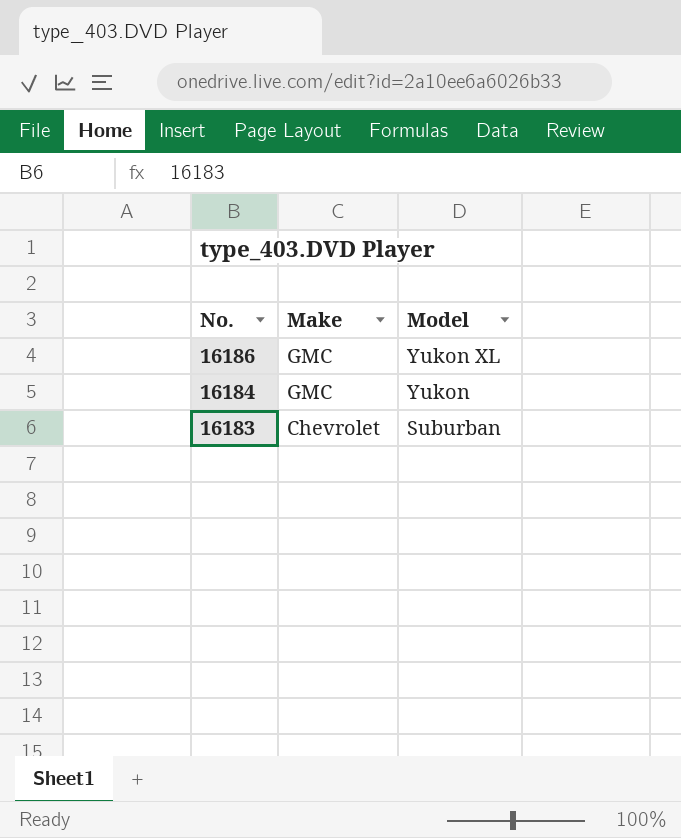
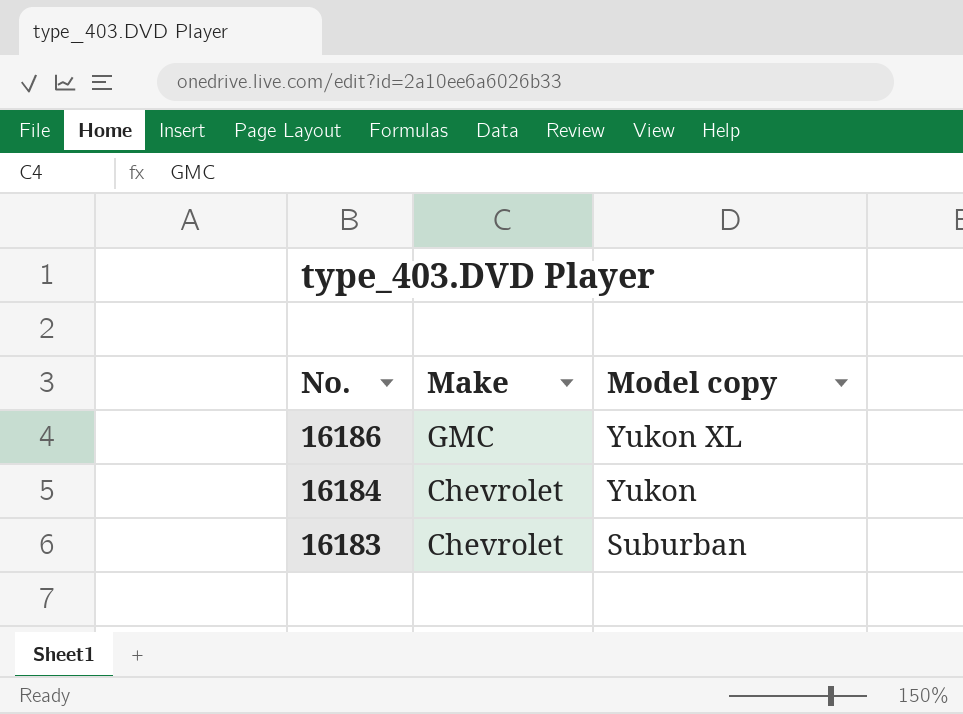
column name: Model -> Model copy
16184 | Make: GMC -> Chevrolet

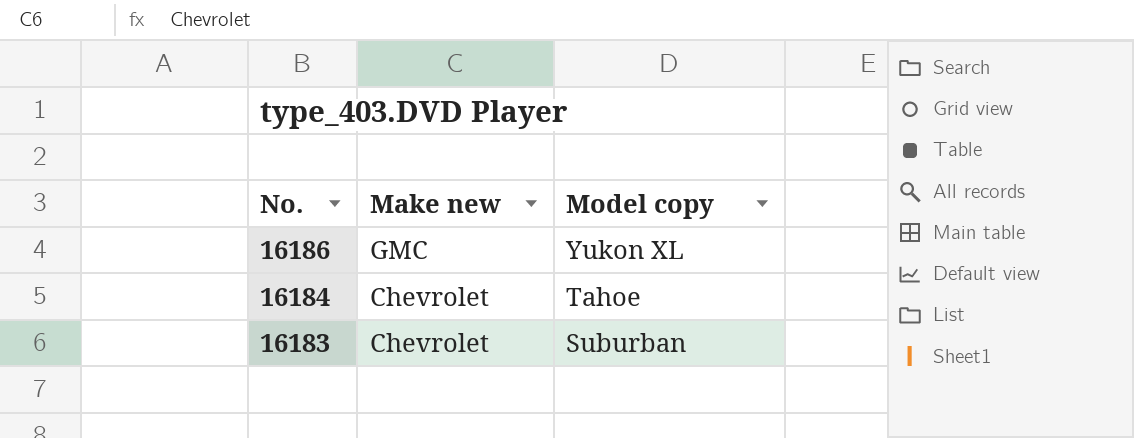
column name: Make -> Make new
16184 | Model copy: Yukon -> Tahoe

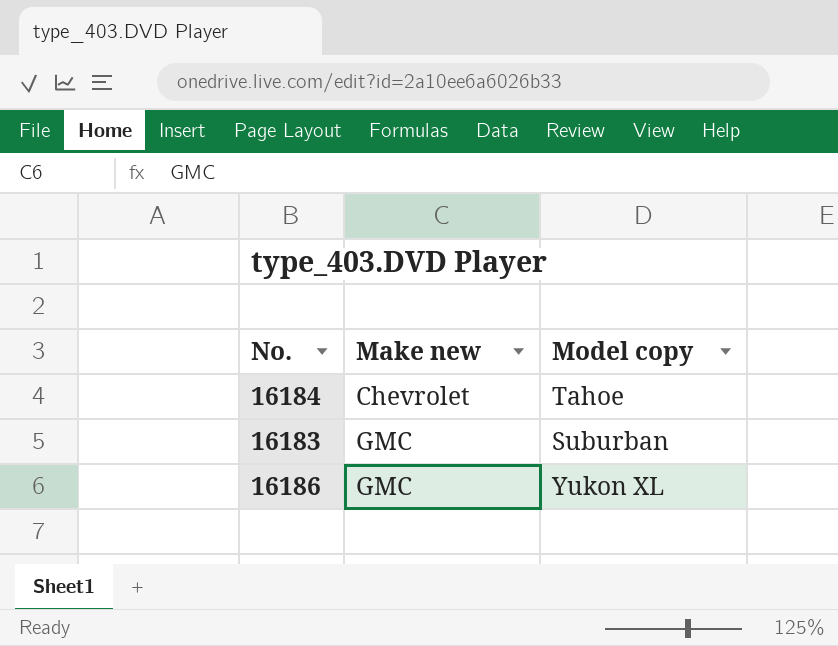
row order: No. descending -> Make new ascending
16183 | Make new: Chevrolet -> GMC

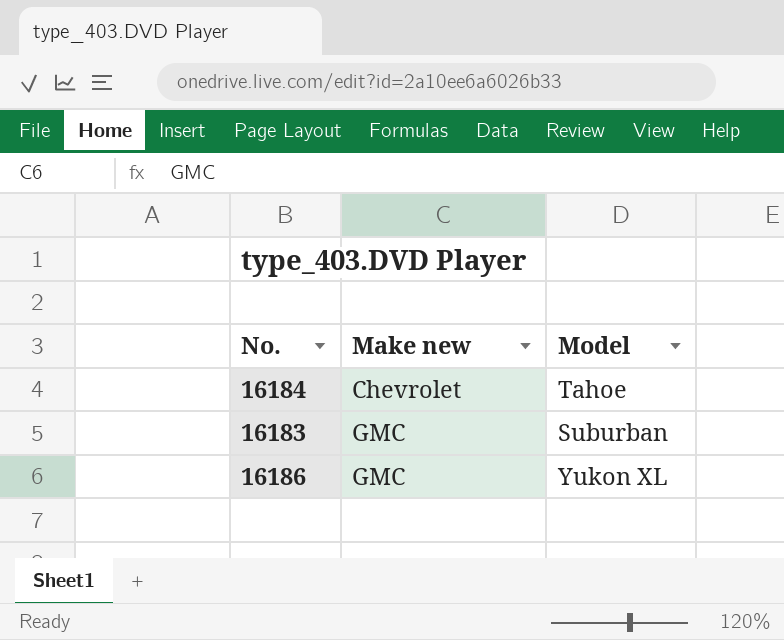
column name: Model copy -> Model

